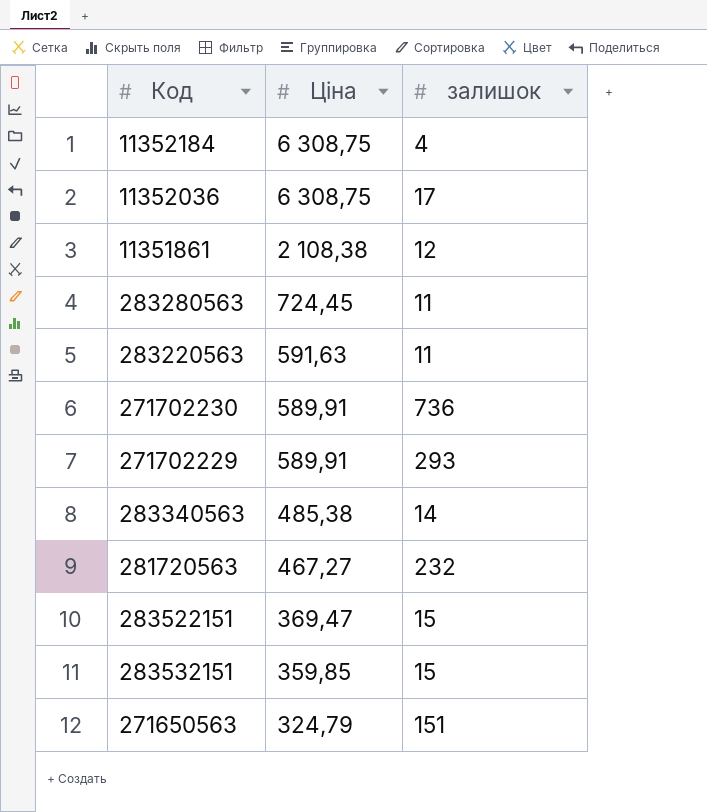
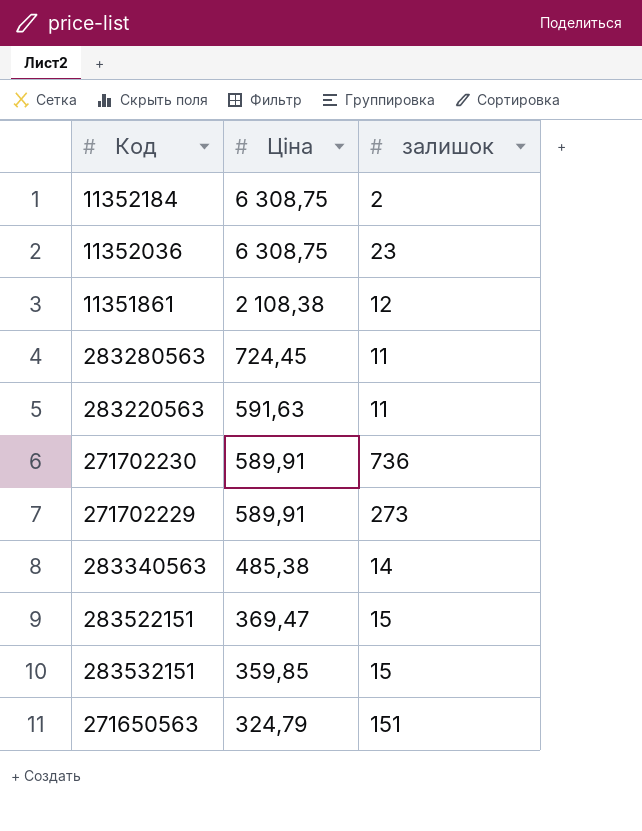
row 281720563: 467,27 | 232 -> none
11352184 | залишок: 4 -> 2
11352036 | залишок: 17 -> 23
271702229 | залишок: 293 -> 273

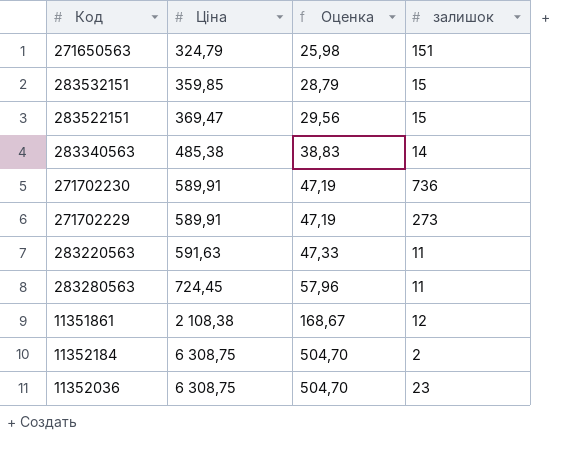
row order: Ціна descending -> Ціна ascending
column Оценка | formula: none -> [Ціна] * 0,08

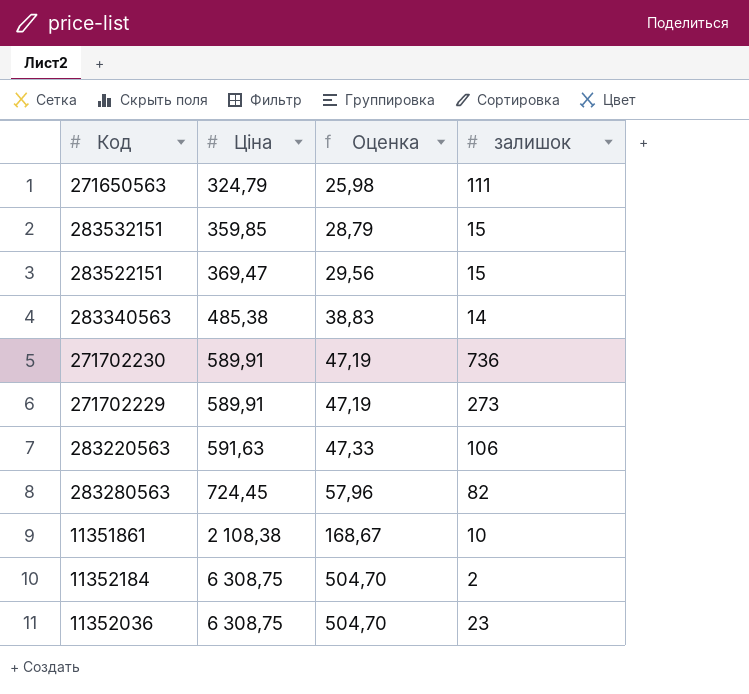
271650563 | залишок: 151 -> 111
283220563 | залишок: 11 -> 106
283280563 | залишок: 11 -> 82
11351861 | залишок: 12 -> 10

